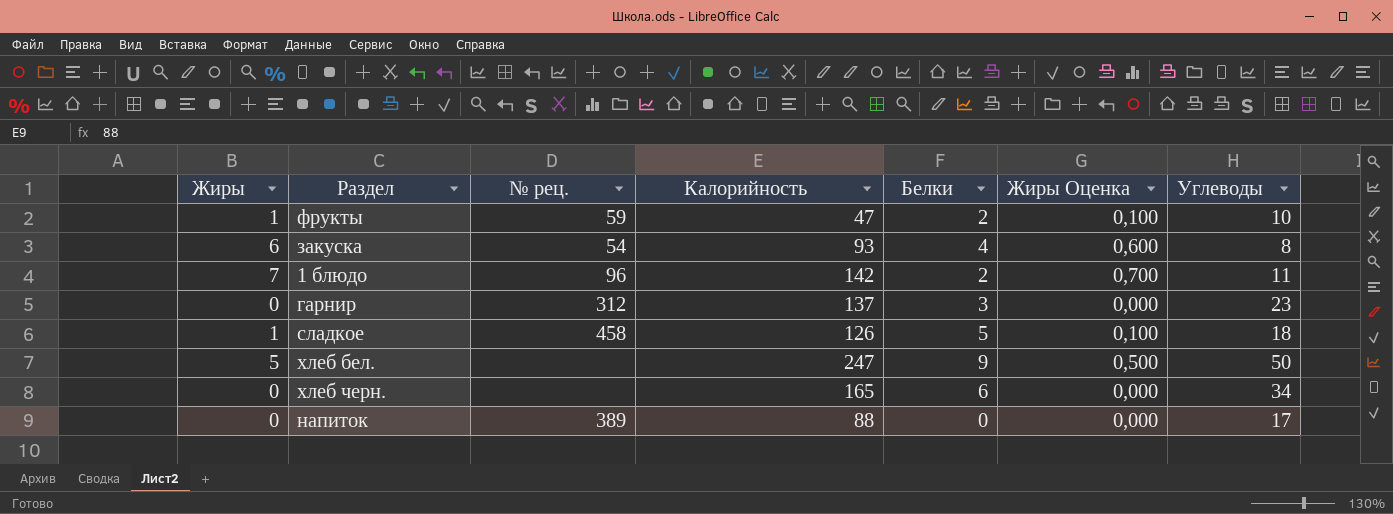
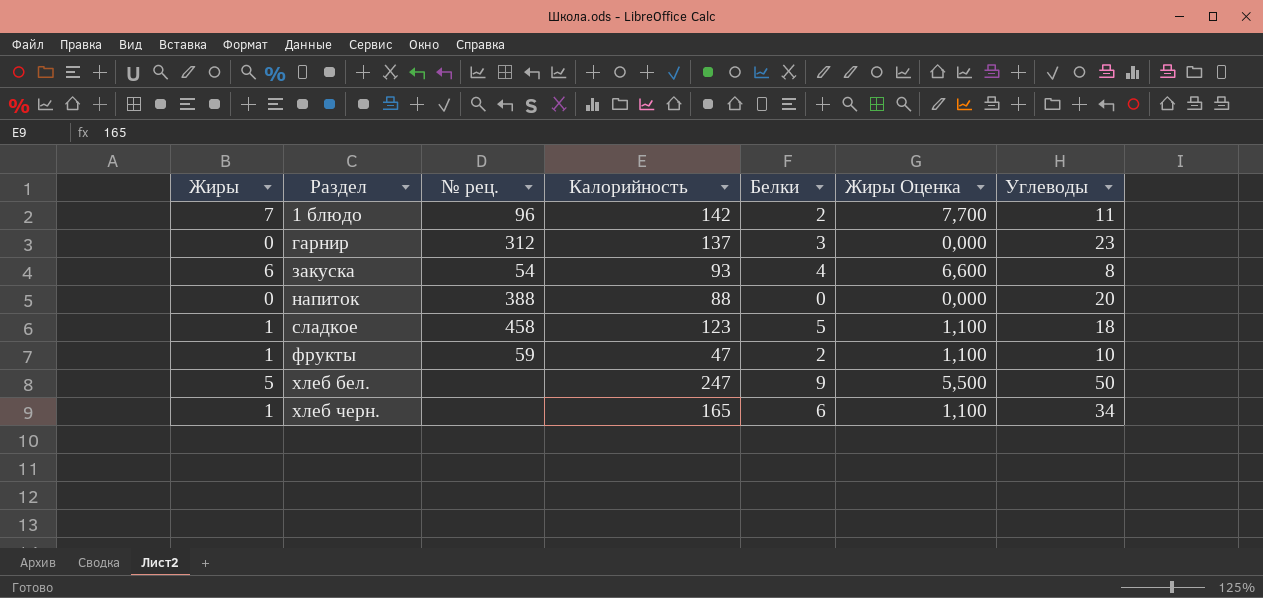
row order: none -> Раздел ascending
column Жиры Оценка | formula: [Жиры] * 0,1 -> [Жиры] * 1,1
напиток | № рец.: 389 -> 388
напиток | Углеводы: 17 -> 20
сладкое | Калорийность: 126 -> 123
хлеб черн. | Жиры: 0 -> 1

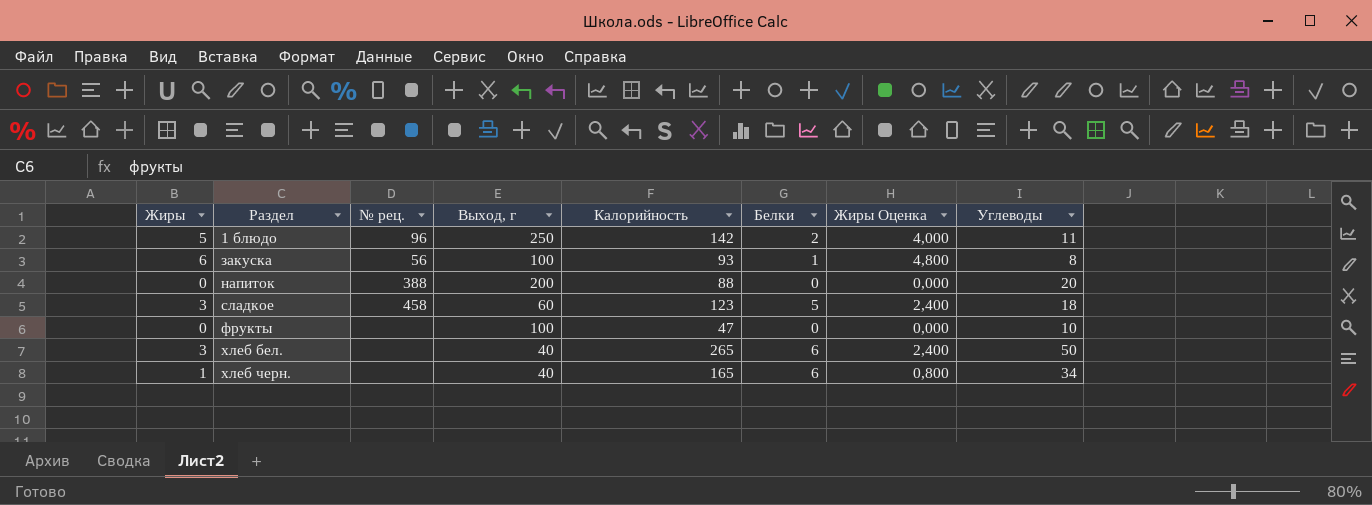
column Выход, г | position: none -> 4
column Жиры Оценка | formula: [Жиры] * 1,1 -> [Жиры] * 0,8
row гарнир: 0 | 312 | 137 | 3 | 0,000 | 23 -> none
1 блюдо | Жиры: 7 -> 5
закуска | № рец.: 54 -> 56
закуска | Белки: 4 -> 1
сладкое | Жиры: 1 -> 3
фрукты | Жиры: 1 -> 0
фрукты | № рец.: 59 -> none
фрукты | Белки: 2 -> 0
хлеб бел. | Жиры: 5 -> 3
хлеб бел. | Калорийность: 247 -> 265
хлеб бел. | Белки: 9 -> 6

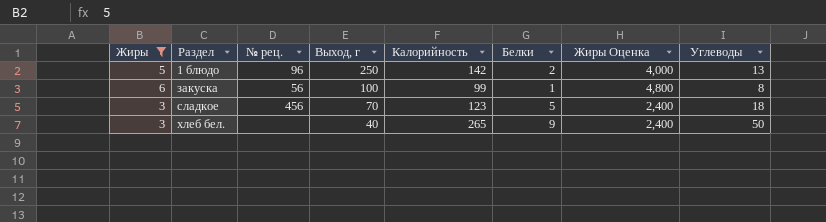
filter: none -> Жиры >= 3
1 блюдо | Углеводы: 11 -> 13
закуска | Калорийность: 93 -> 99
сладкое | № рец.: 458 -> 456
сладкое | Выход, г: 60 -> 70
хлеб бел. | Белки: 6 -> 9

